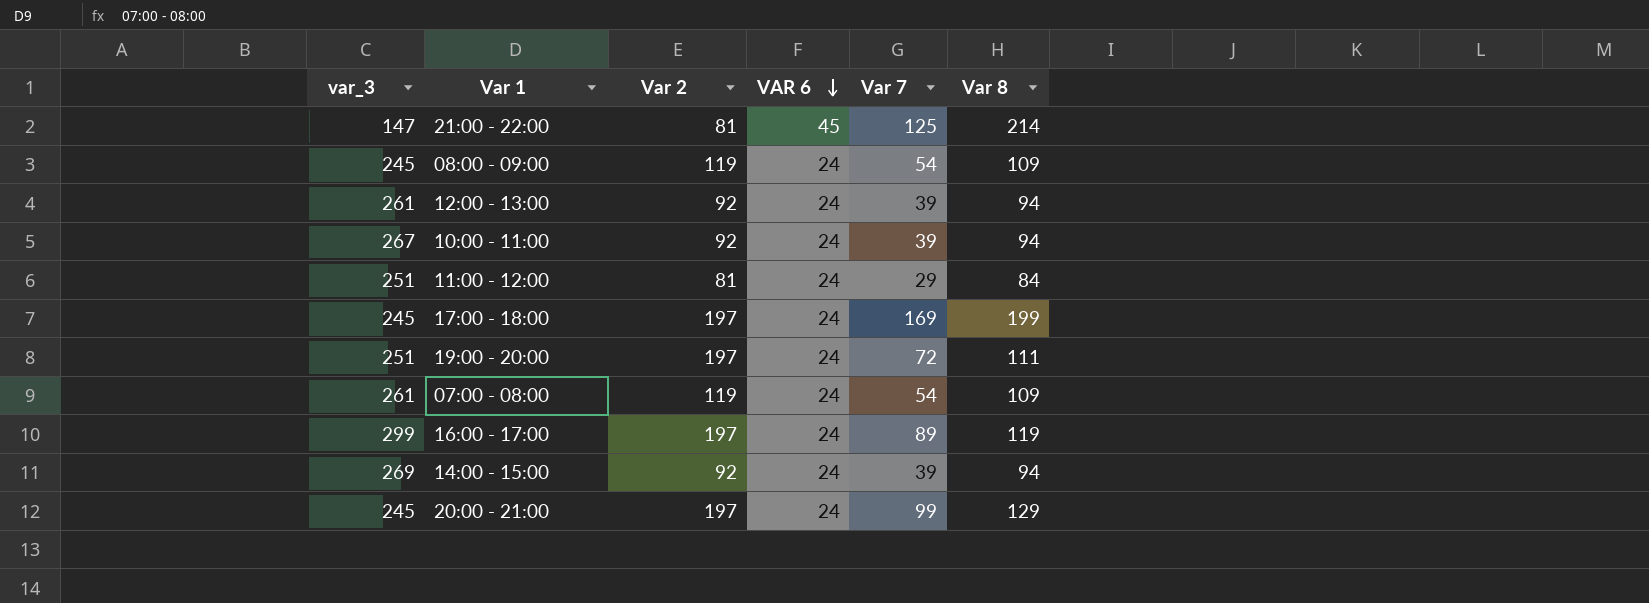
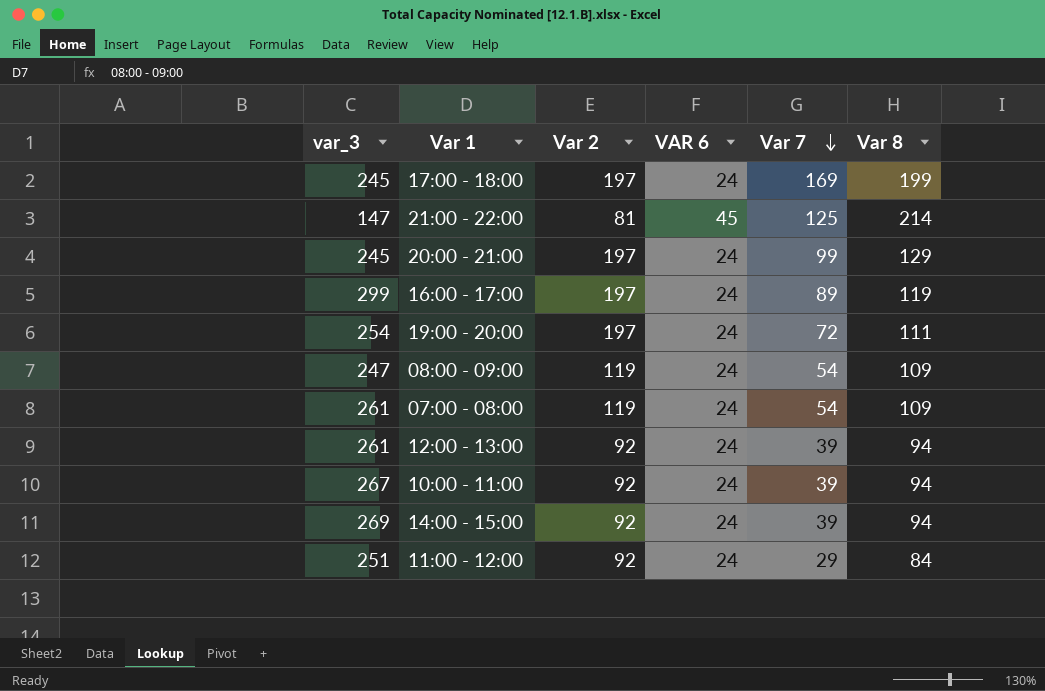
row order: VAR 6 descending -> Var 7 descending
19:00 - 20:00 | var_3: 251 -> 254
08:00 - 09:00 | var_3: 245 -> 247
11:00 - 12:00 | Var 2: 81 -> 92

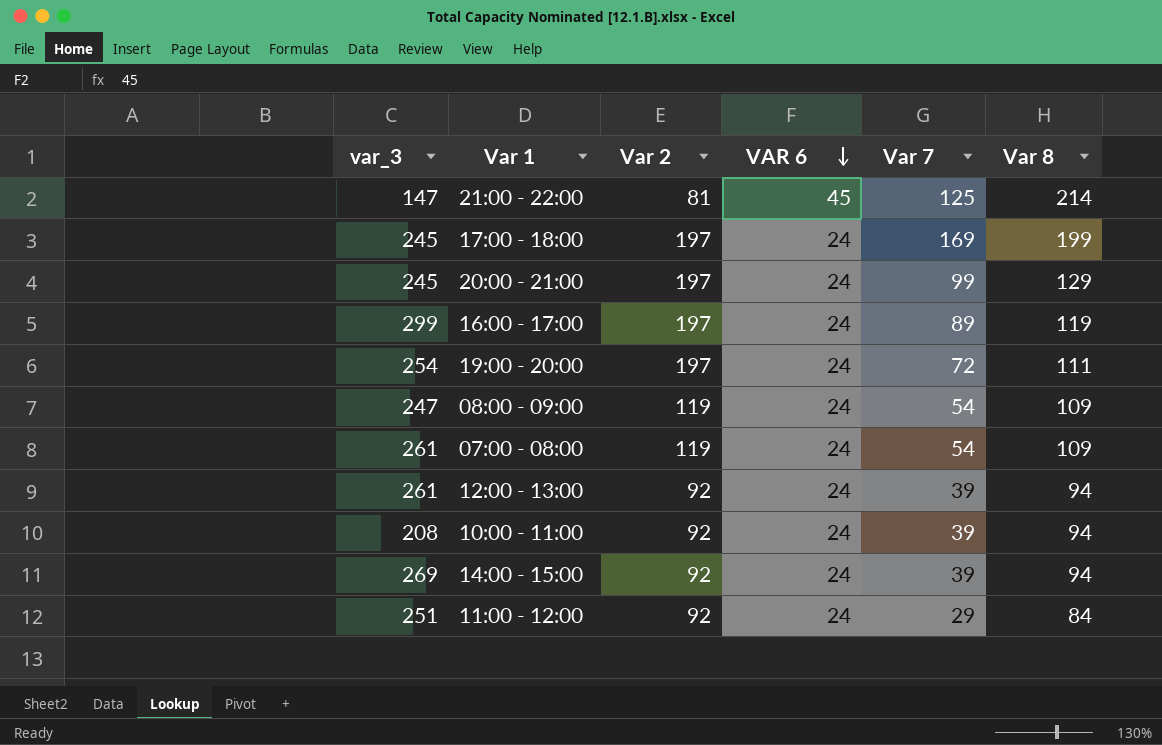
row order: Var 7 descending -> VAR 6 descending
10:00 - 11:00 | var_3: 267 -> 208

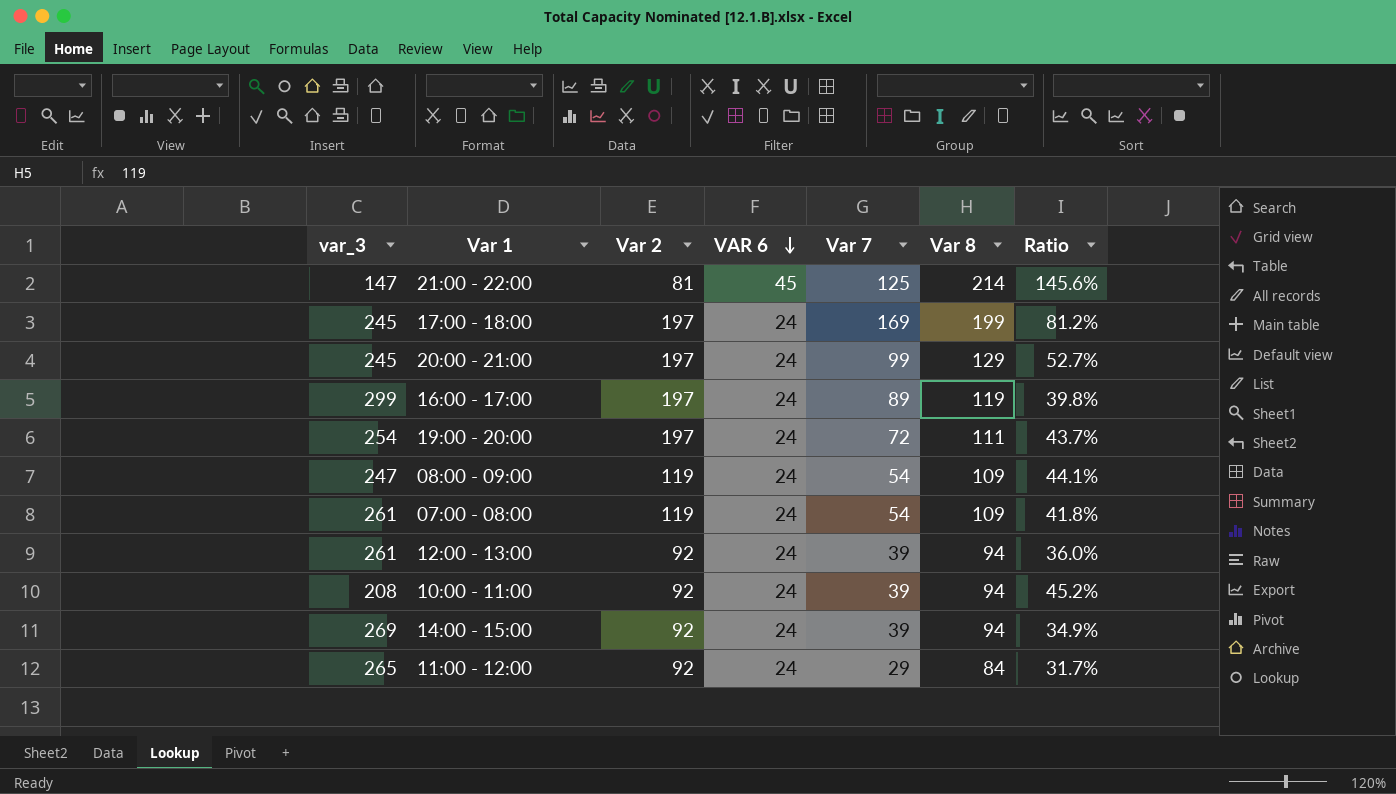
column Ratio | formula: none -> [Var 8] / [var_3]
11:00 - 12:00 | var_3: 251 -> 265

